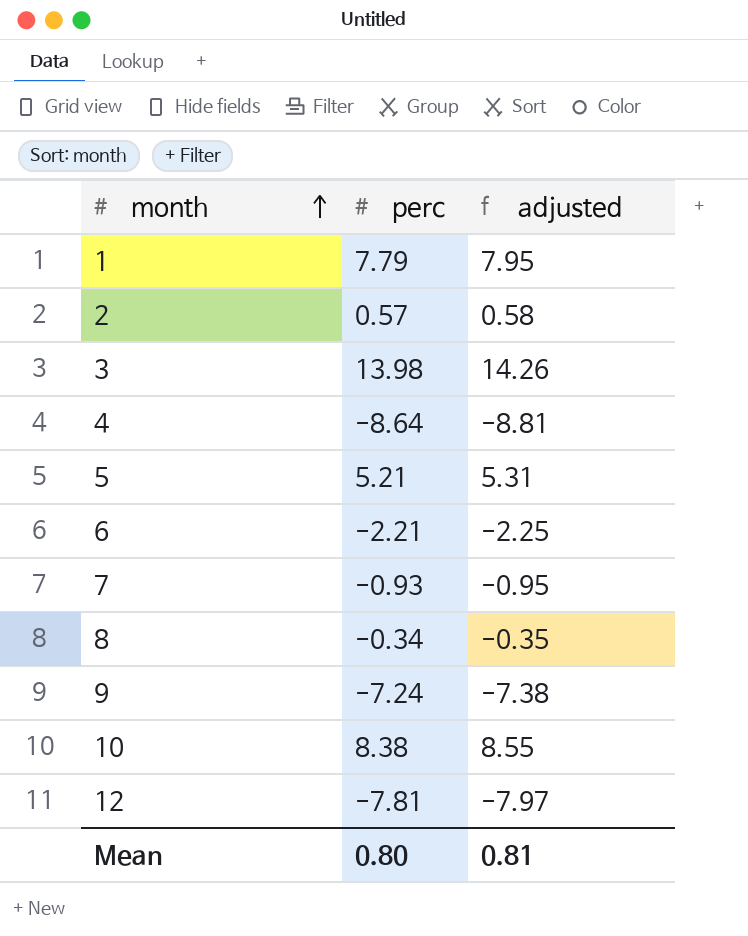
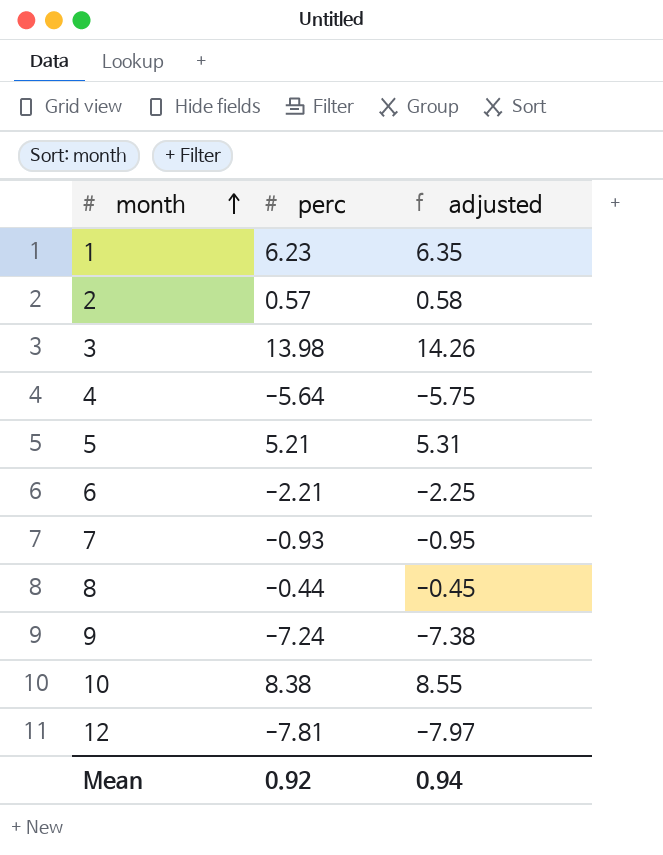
1 | perc: 7.79 -> 6.23
1 | adjusted: 7.95 -> 6.35
4 | perc: -8.64 -> -5.64
4 | adjusted: -8.81 -> -5.75
8 | perc: -0.34 -> -0.44
8 | adjusted: -0.35 -> -0.45
Mean | perc: 0.80 -> 0.92
Mean | adjusted: 0.81 -> 0.94

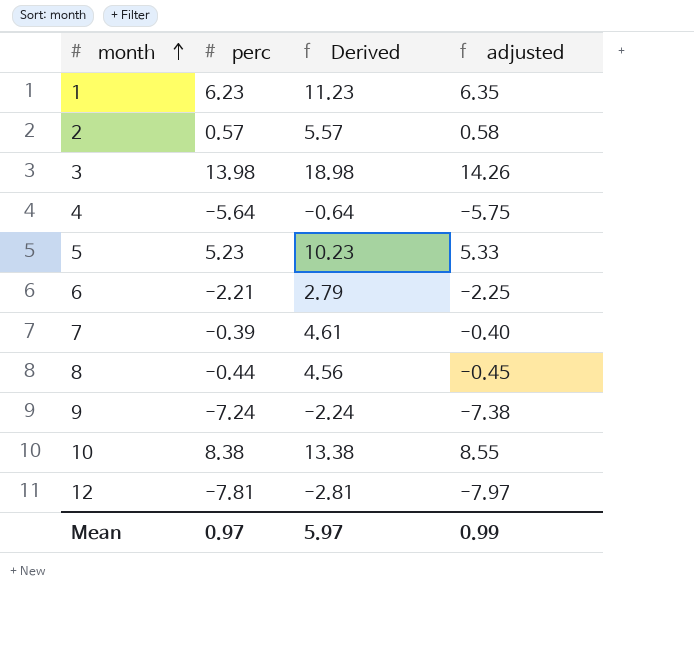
column Derived | formula: none -> [perc] + 5
5 | perc: 5.21 -> 5.23
5 | adjusted: 5.31 -> 5.33
7 | perc: -0.93 -> -0.39
7 | adjusted: -0.95 -> -0.40
Mean | perc: 0.92 -> 0.97
Mean | adjusted: 0.94 -> 0.99

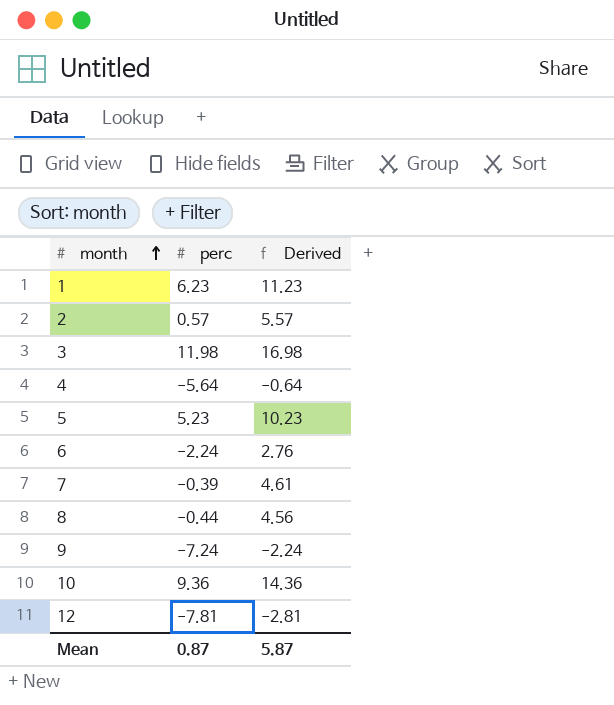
column adjusted | formula: [perc] * 1.02 -> none
3 | perc: 13.98 -> 11.98
3 | Derived: 18.98 -> 16.98
6 | perc: -2.21 -> -2.24
6 | Derived: 2.79 -> 2.76
10 | perc: 8.38 -> 9.36
10 | Derived: 13.38 -> 14.36
Mean | perc: 0.97 -> 0.87
Mean | Derived: 5.97 -> 5.87

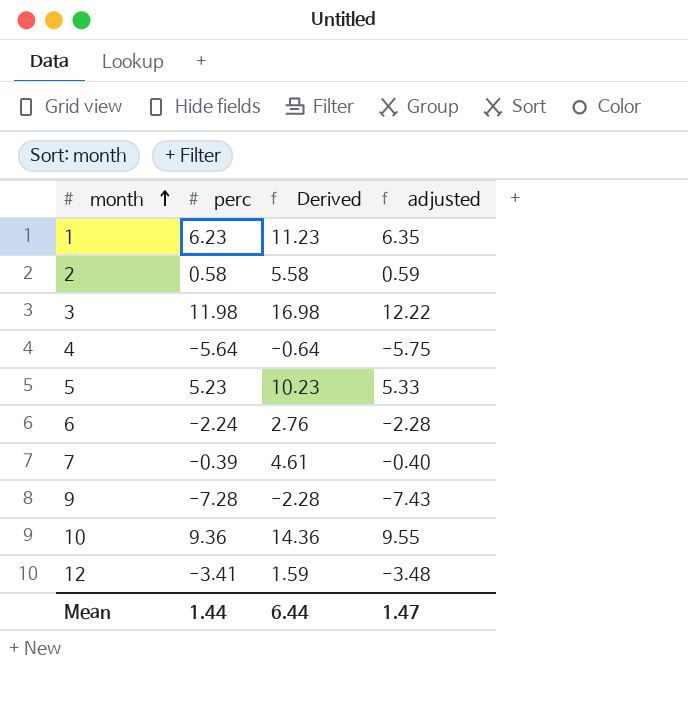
column adjusted | formula: none -> [perc] * 1.02
row 8: -0.44 | 4.56 -> none
2 | perc: 0.57 -> 0.58
2 | Derived: 5.57 -> 5.58
9 | perc: -7.24 -> -7.28
9 | Derived: -2.24 -> -2.28
12 | perc: -7.81 -> -3.41
12 | Derived: -2.81 -> 1.59
Mean | perc: 0.87 -> 1.44
Mean | Derived: 5.87 -> 6.44

